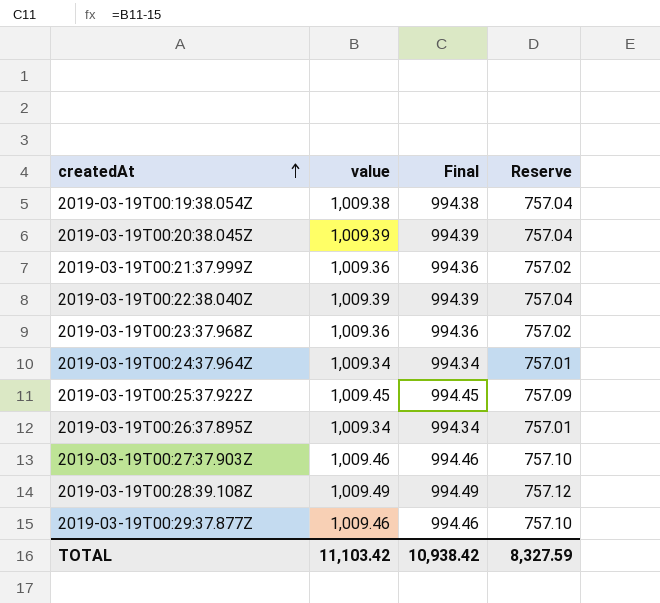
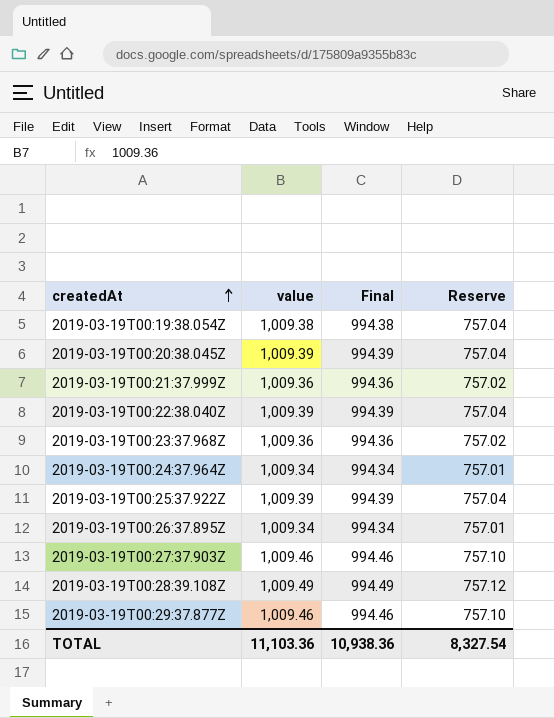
2019-03-19T00:25:37.922Z | value: 1,009.45 -> 1,009.39
2019-03-19T00:25:37.922Z | Final: 994.45 -> 994.39
2019-03-19T00:25:37.922Z | Reserve: 757.09 -> 757.04
TOTAL | value: 11,103.42 -> 11,103.36
TOTAL | Final: 10,938.42 -> 10,938.36
TOTAL | Reserve: 8,327.59 -> 8,327.54

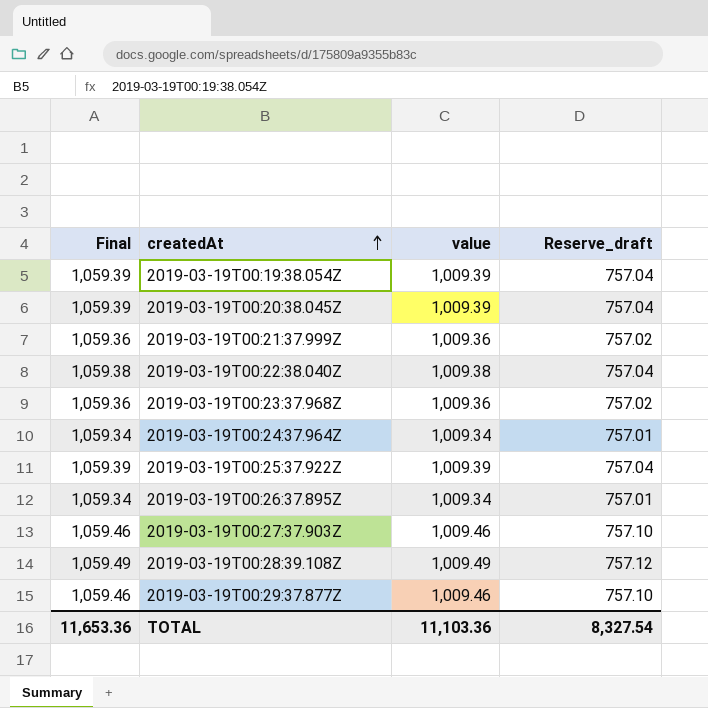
column Final | formula: [value] - 15 -> [value] + 50
column Final | position: 3 -> 1
column name: Reserve -> Reserve_draft
2019-03-19T00:19:38.054Z | value: 1,009.38 -> 1,009.39
2019-03-19T00:22:38.040Z | value: 1,009.39 -> 1,009.38
TOTAL | Final: 10,938.36 -> 11,653.36

